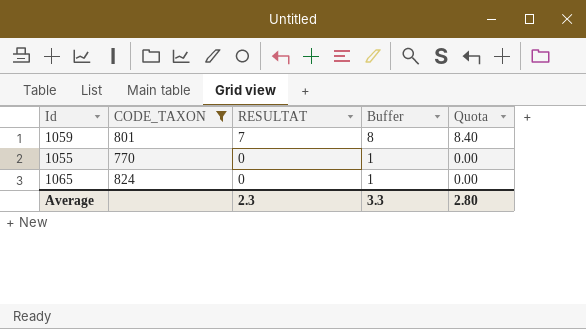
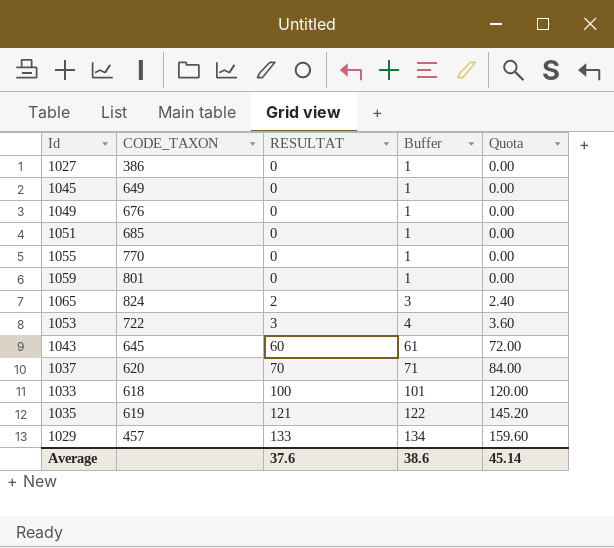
filter: CODE_TAXON >= 770 -> none
row order: RESULTAT descending -> RESULTAT ascending
1059 | RESULTAT: 7 -> 0
1059 | Buffer: 8 -> 1
1059 | Quota: 8.40 -> 0.00
1065 | RESULTAT: 0 -> 2
1065 | Buffer: 1 -> 3
1065 | Quota: 0.00 -> 2.40
Average | RESULTAT: 2.3 -> 37.6
Average | Buffer: 3.3 -> 38.6
Average | Quota: 2.80 -> 45.14

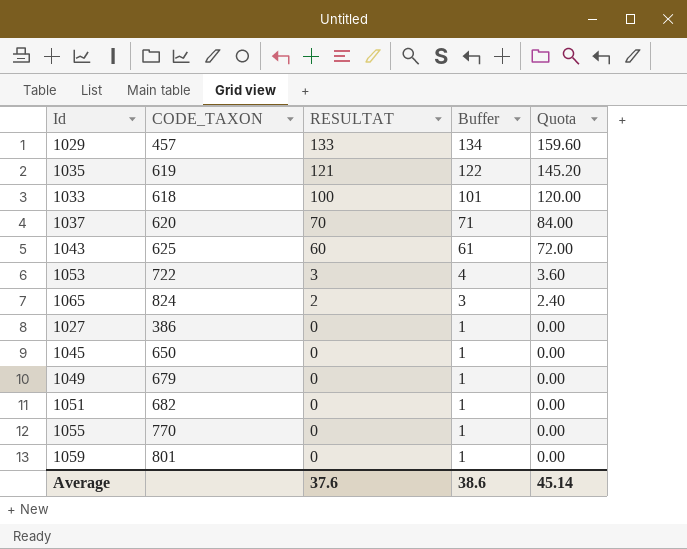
row order: RESULTAT ascending -> RESULTAT descending
1043 | CODE_TAXON: 645 -> 625
1045 | CODE_TAXON: 649 -> 650
1049 | CODE_TAXON: 676 -> 679
1051 | CODE_TAXON: 685 -> 682

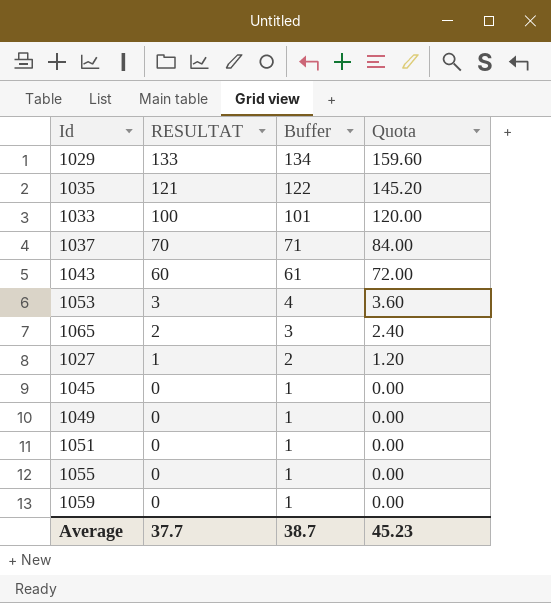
column CODE_TAXON | position: 2 -> none
1027 | RESULTAT: 0 -> 1
1027 | Buffer: 1 -> 2
1027 | Quota: 0.00 -> 1.20
Average | RESULTAT: 37.6 -> 37.7
Average | Buffer: 38.6 -> 38.7
Average | Quota: 45.14 -> 45.23

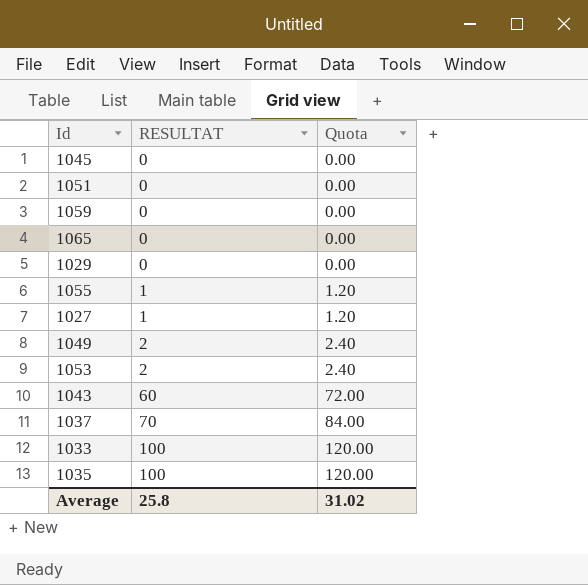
row order: RESULTAT descending -> RESULTAT ascending
column Buffer | formula: [RESULTAT] + 1 -> none
1065 | RESULTAT: 2 -> 0
1065 | Quota: 2.40 -> 0.00
1029 | RESULTAT: 133 -> 0
1029 | Quota: 159.60 -> 0.00
1055 | RESULTAT: 0 -> 1
1055 | Quota: 0.00 -> 1.20
1049 | RESULTAT: 0 -> 2
1049 | Quota: 0.00 -> 2.40
1053 | RESULTAT: 3 -> 2
1053 | Quota: 3.60 -> 2.40
1035 | RESULTAT: 121 -> 100
1035 | Quota: 145.20 -> 120.00
Average | RESULTAT: 37.7 -> 25.8
Average | Quota: 45.23 -> 31.02

